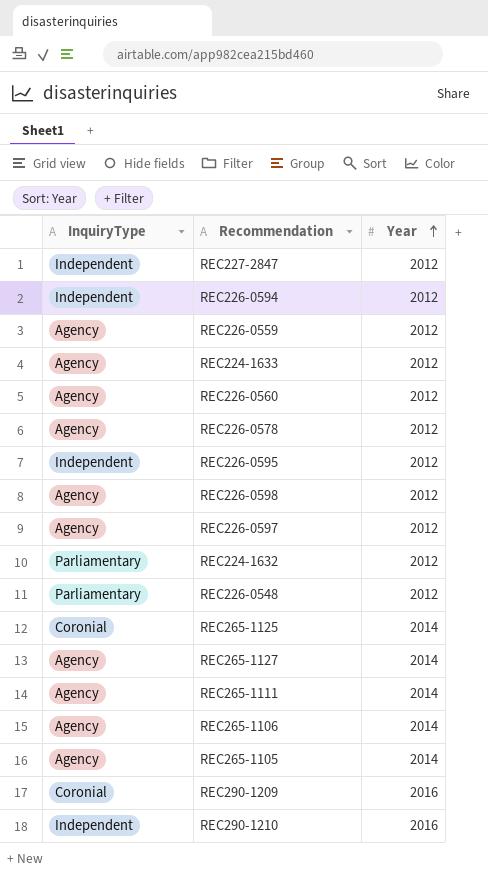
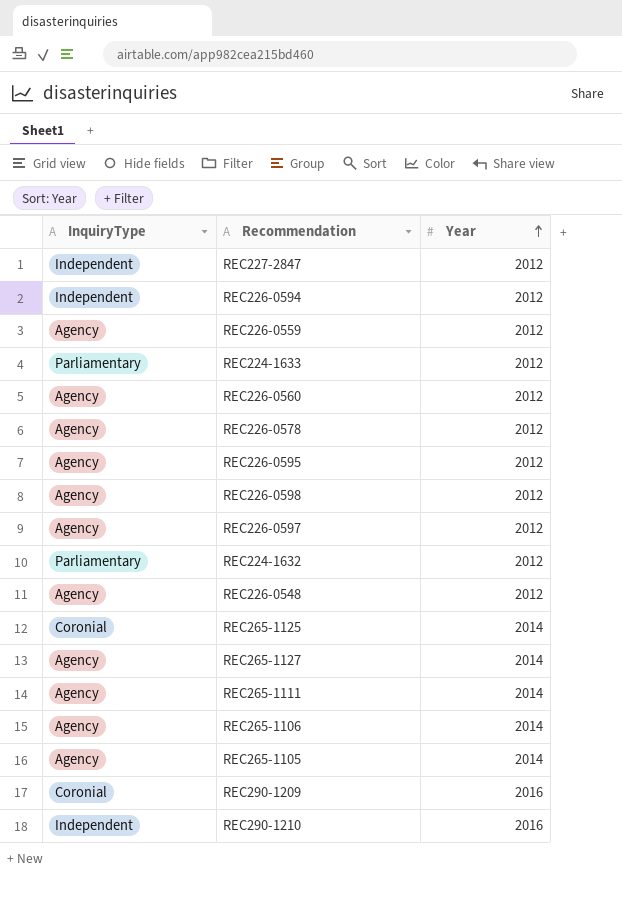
REC224-1633 | InquiryType: Agency -> Parliamentary
REC226-0595 | InquiryType: Independent -> Agency
REC226-0548 | InquiryType: Parliamentary -> Agency

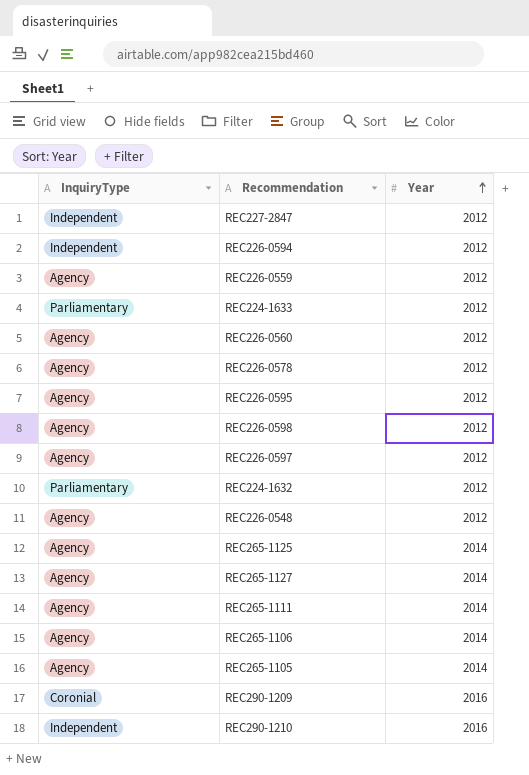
REC265-1125 | InquiryType: Coronial -> Agency

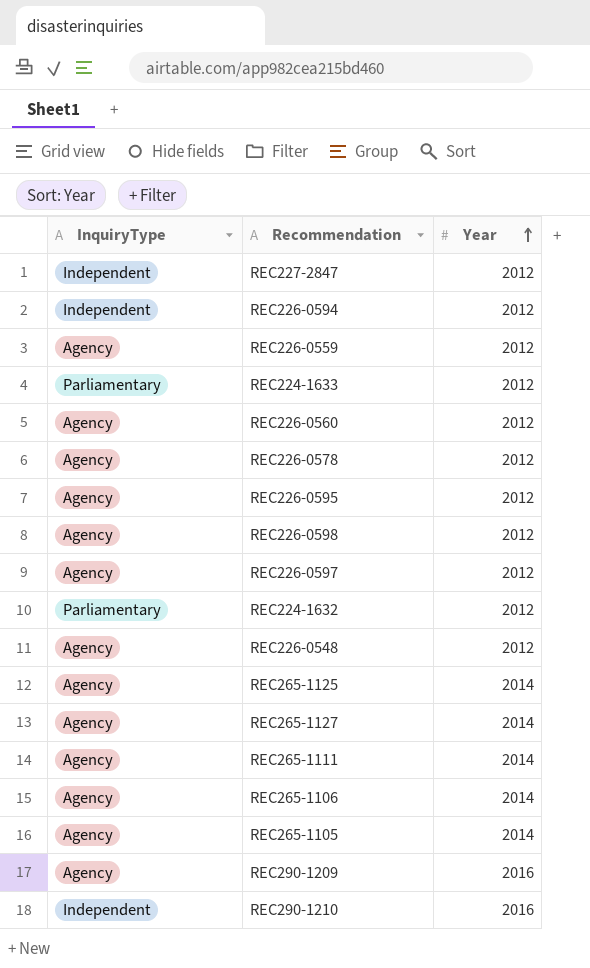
REC290-1209 | InquiryType: Coronial -> Agency

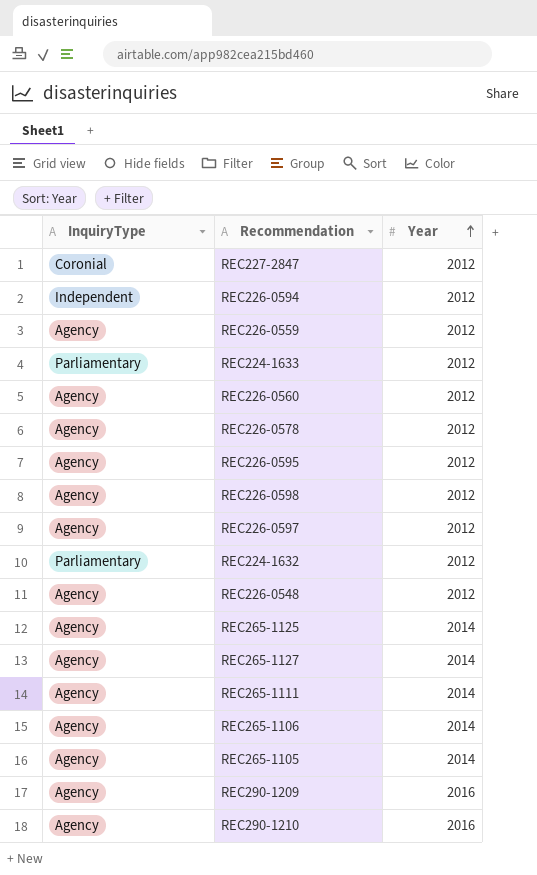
REC227-2847 | InquiryType: Independent -> Coronial
REC290-1210 | InquiryType: Independent -> Agency

